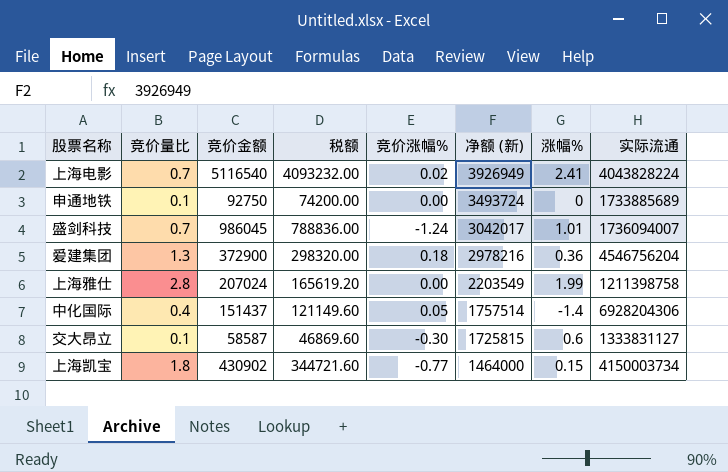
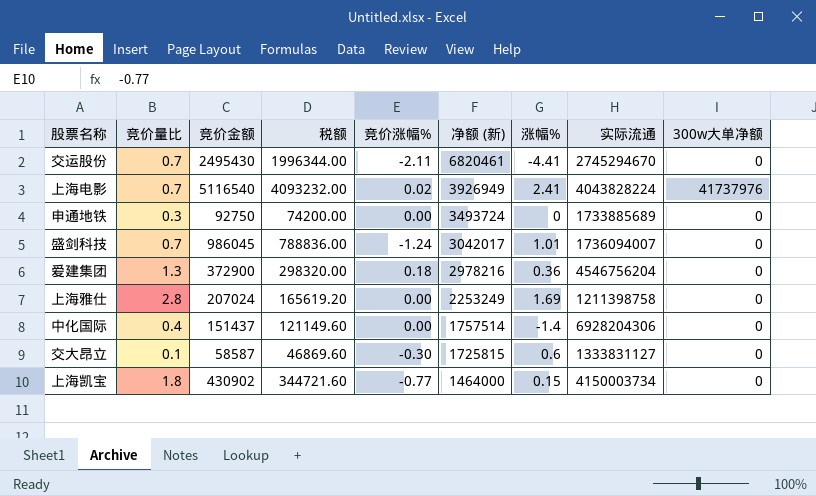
column 300w大单净额 | position: none -> 9
row 交运股份: none -> 0.7 | 2495430 | 1996344.00 | -2.11 | 6820461 | -4.41 | 2745294670 | 0
申通地铁 | 竞价量比: 0.1 -> 0.3
上海雅仕 | 净额 (新): 2203549 -> 2253249
上海雅仕 | 涨幅%: 1.99 -> 1.69
中化国际 | 竞价涨幅%: 0.05 -> 0.00

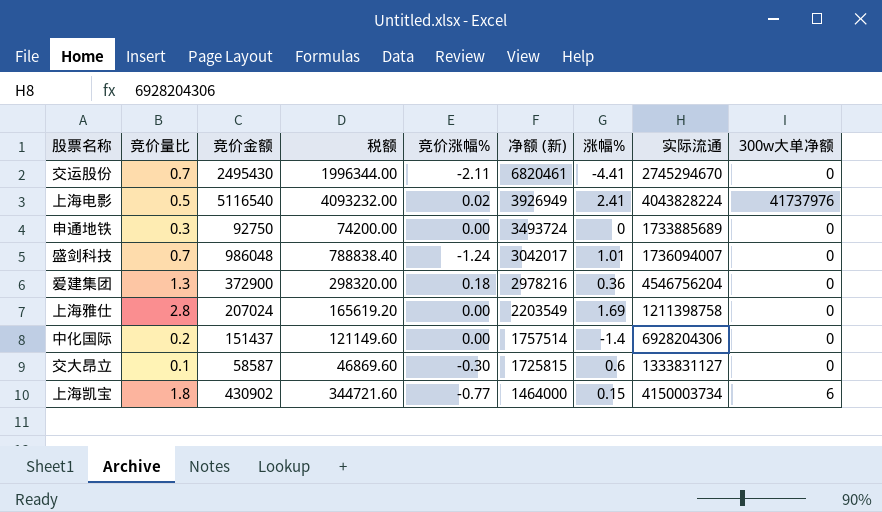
上海电影 | 竞价量比: 0.7 -> 0.5
盛剑科技 | 竞价金额: 986045 -> 986048
盛剑科技 | 税额: 788836.00 -> 788838.40
上海雅仕 | 净额 (新): 2253249 -> 2203549
中化国际 | 竞价量比: 0.4 -> 0.2
上海凯宝 | 300w大单净额: 0 -> 6

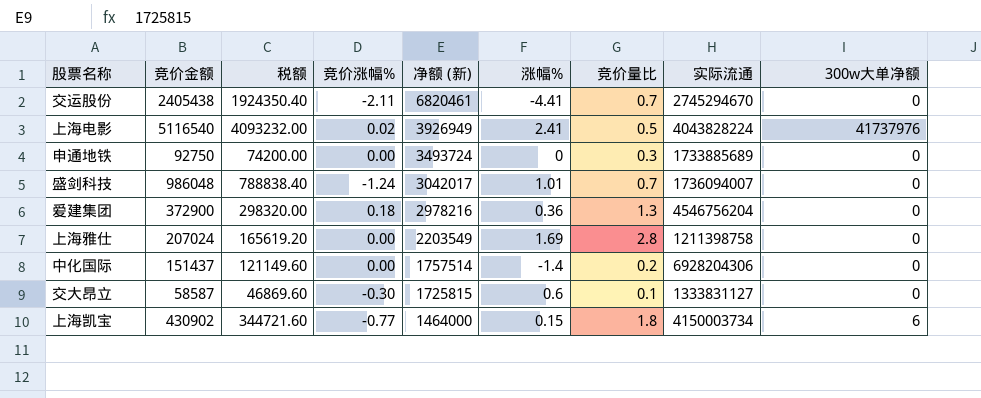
column 竞价量比 | position: 2 -> 7
交运股份 | 竞价金额: 2495430 -> 2405438
交运股份 | 税额: 1996344.00 -> 1924350.40

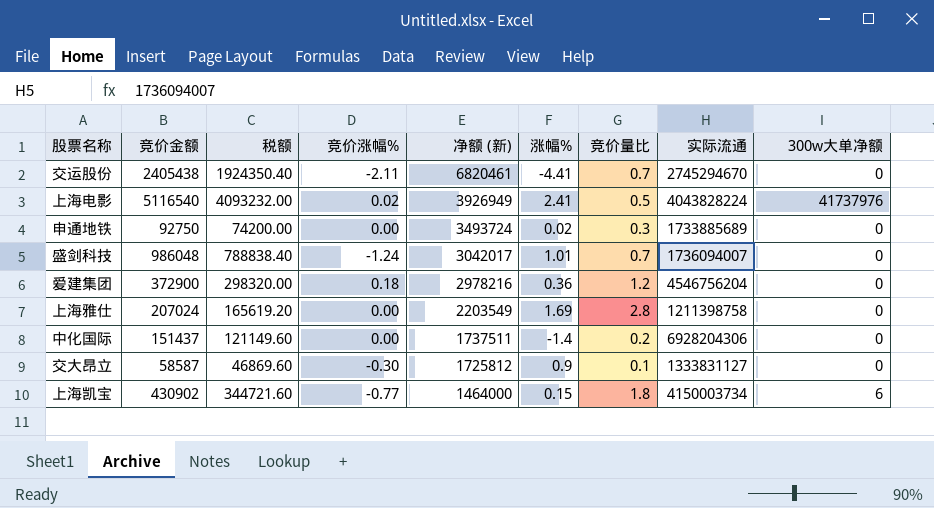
申通地铁 | 涨幅%: 0 -> 0.02
爱建集团 | 竞价量比: 1.3 -> 1.2
中化国际 | 净额 (新): 1757514 -> 1737511
交大昂立 | 净额 (新): 1725815 -> 1725812
交大昂立 | 涨幅%: 0.6 -> 0.9

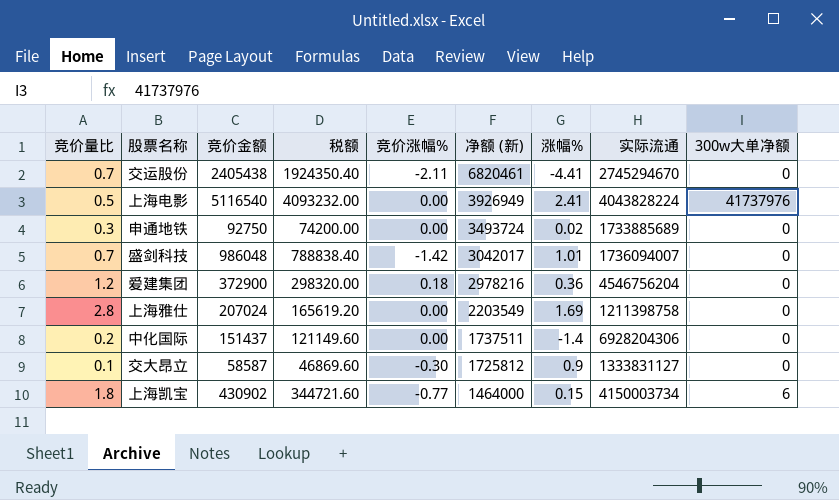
column 竞价量比 | position: 7 -> 1
上海电影 | 竞价涨幅%: 0.02 -> 0.00
盛剑科技 | 竞价涨幅%: -1.24 -> -1.42

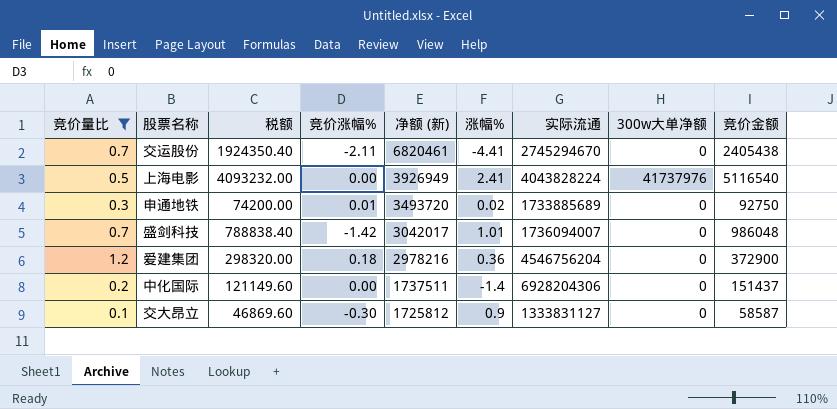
filter: none -> 竞价量比 <= 1.2
column 竞价金额 | position: 3 -> 9
申通地铁 | 竞价涨幅%: 0.00 -> 0.01
申通地铁 | 净额 (新): 3493724 -> 3493720

